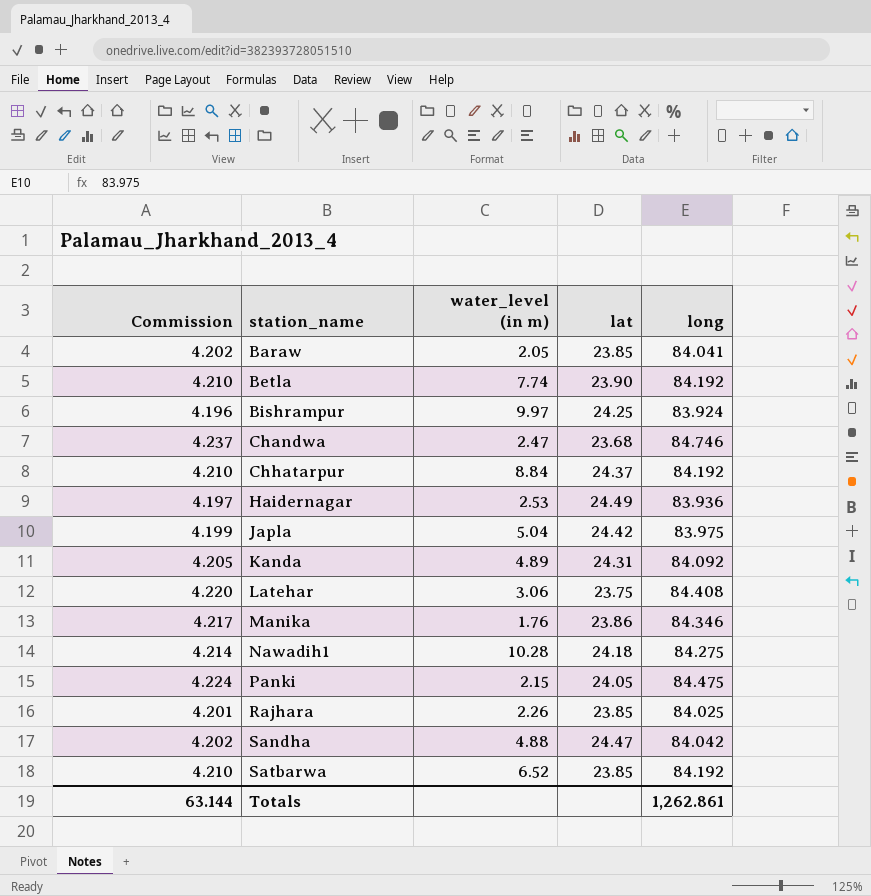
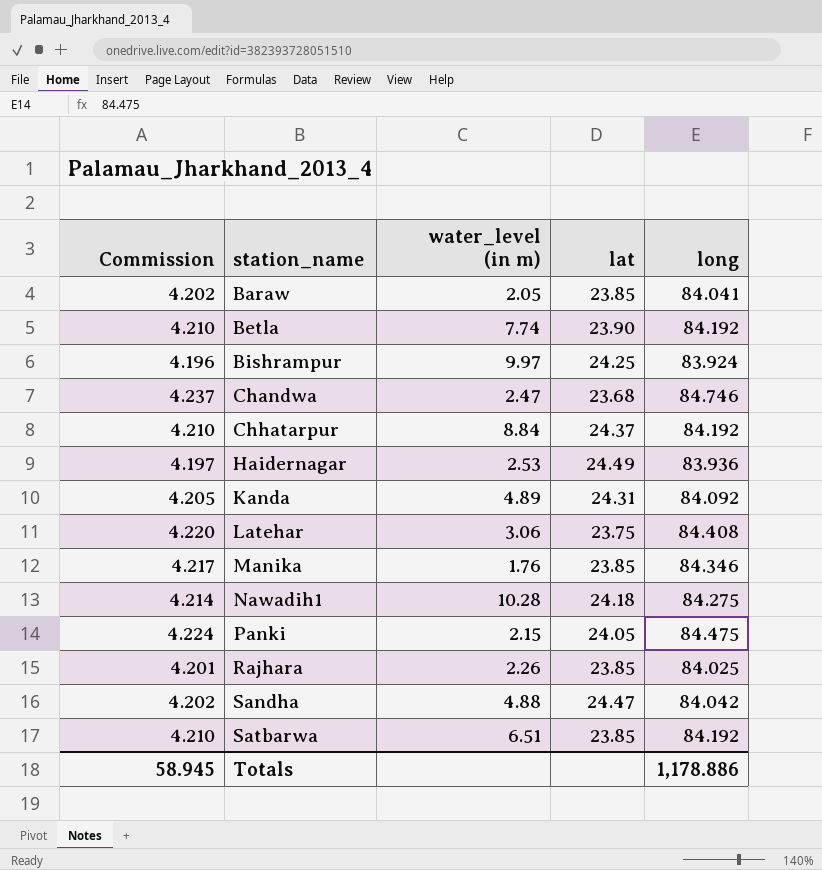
row Japla: 4.199 | 5.04 | 24.42 | 83.975 -> none
Manika | lat: 23.86 -> 23.85
Satbarwa | water_level (in m): 6.52 -> 6.51
Totals | Commission: 63.144 -> 58.945
Totals | long: 1,262.861 -> 1,178.886

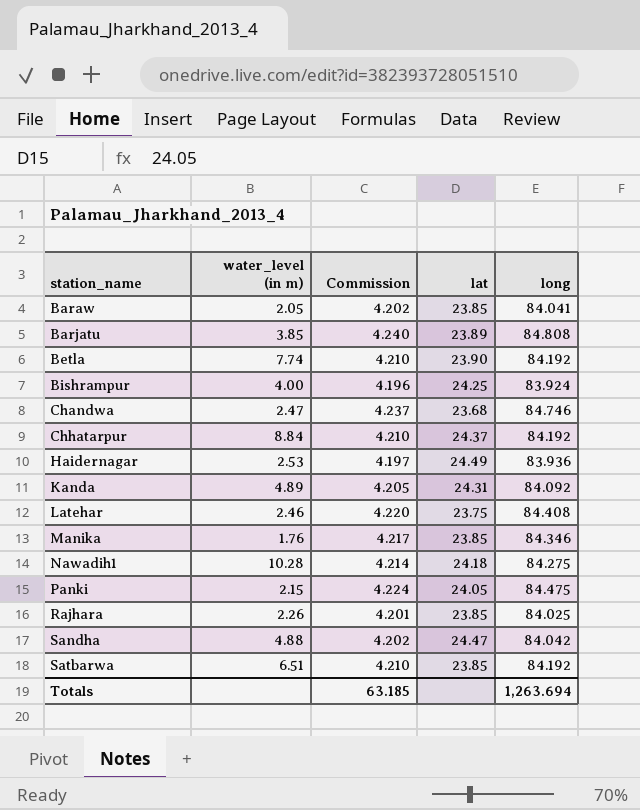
column Commission | position: 1 -> 3
row Barjatu: none -> 3.85 | 4.240 | 23.89 | 84.808
Bishrampur | water_level (in m): 9.97 -> 4.00
Latehar | water_level (in m): 3.06 -> 2.46
Totals | Commission: 58.945 -> 63.185
Totals | long: 1,178.886 -> 1,263.694

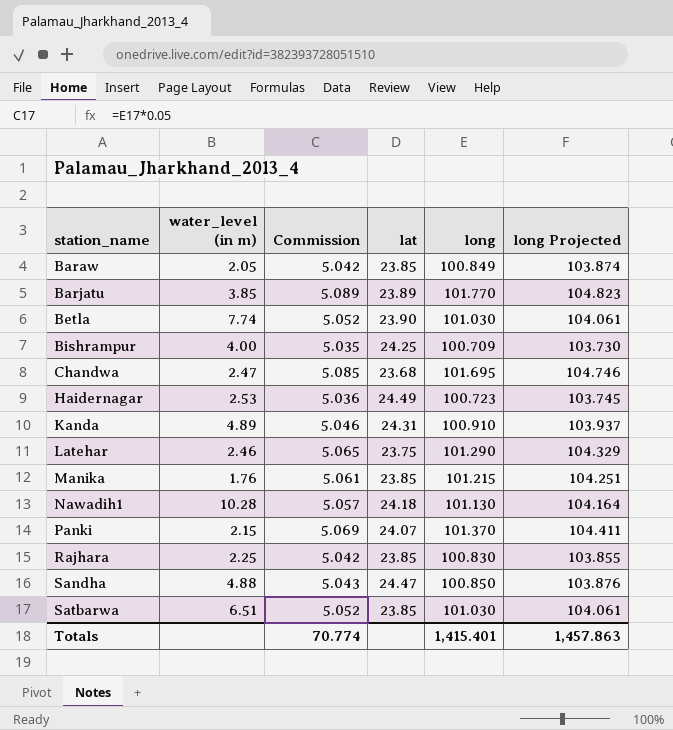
column long Projected | formula: none -> [long] * 1.03
row Chhatarpur: 8.84 | 4.210 | 24.37 | 84.192 -> none
Baraw | Commission: 4.202 -> 5.042
Baraw | long: 84.041 -> 100.849
Barjatu | Commission: 4.240 -> 5.089
Barjatu | long: 84.808 -> 101.770
Betla | Commission: 4.210 -> 5.052
Betla | long: 84.192 -> 101.030
Bishrampur | Commission: 4.196 -> 5.035
Bishrampur | long: 83.924 -> 100.709
Chandwa | Commission: 4.237 -> 5.085
Chandwa | long: 84.746 -> 101.695
Haidernagar | Commission: 4.197 -> 5.036
Haidernagar | long: 83.936 -> 100.723
Kanda | Commission: 4.205 -> 5.046
Kanda | long: 84.092 -> 100.910
Latehar | Commission: 4.220 -> 5.065
Latehar | long: 84.408 -> 101.290
Manika | Commission: 4.217 -> 5.061
Manika | long: 84.346 -> 101.215
Nawadih1 | Commission: 4.214 -> 5.057
Nawadih1 | long: 84.275 -> 101.130
Panki | Commission: 4.224 -> 5.069
Panki | lat: 24.05 -> 24.07
Panki | long: 84.475 -> 101.370
Rajhara | water_level (in m): 2.26 -> 2.25
Rajhara | Commission: 4.201 -> 5.042
Rajhara | long: 84.025 -> 100.830
Sandha | Commission: 4.202 -> 5.043
Sandha | long: 84.042 -> 100.850
Satbarwa | Commission: 4.210 -> 5.052
Satbarwa | long: 84.192 -> 101.030
Totals | Commission: 63.185 -> 70.774
Totals | long: 1,263.694 -> 1,415.401

